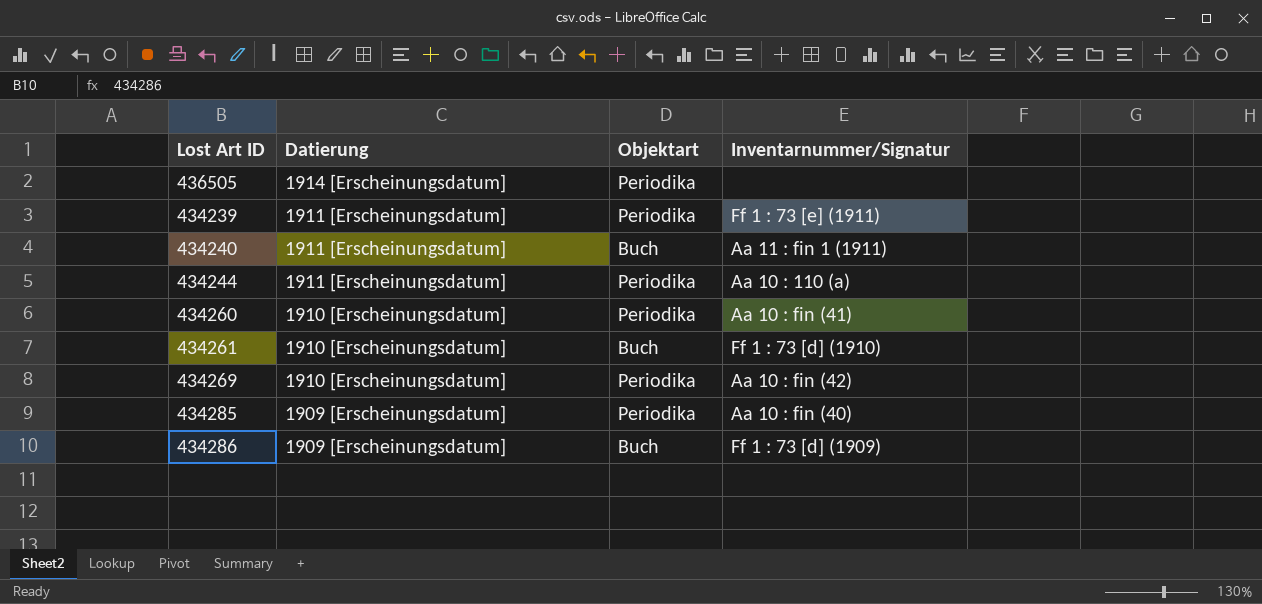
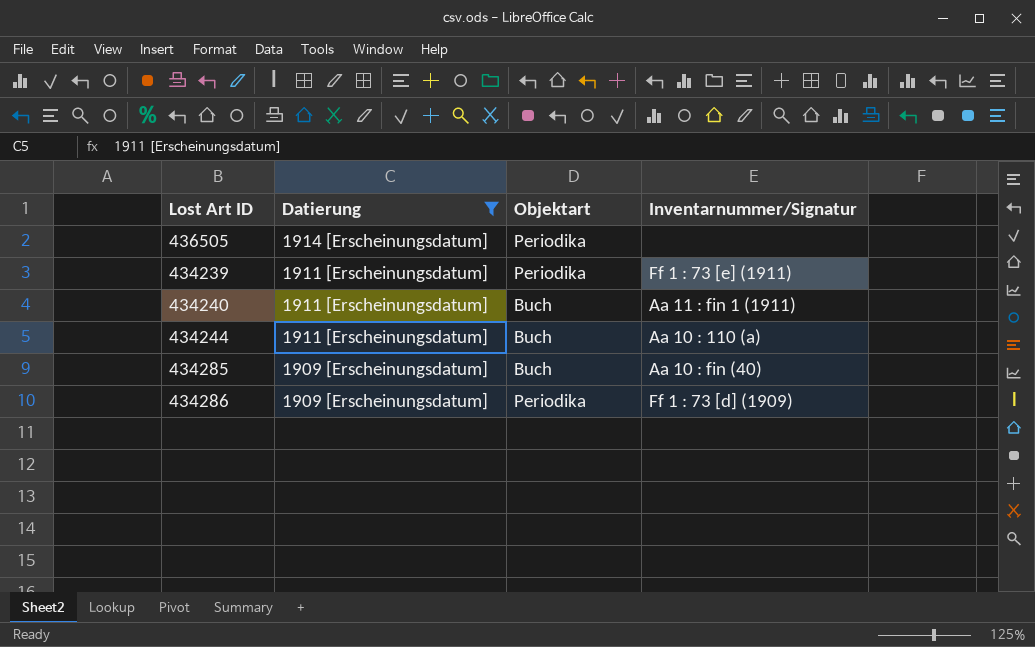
filter: none -> Datierung != 1910 [Erscheinungsdatum]
434244 | Objektart: Periodika -> Buch
434285 | Objektart: Periodika -> Buch
434286 | Objektart: Buch -> Periodika

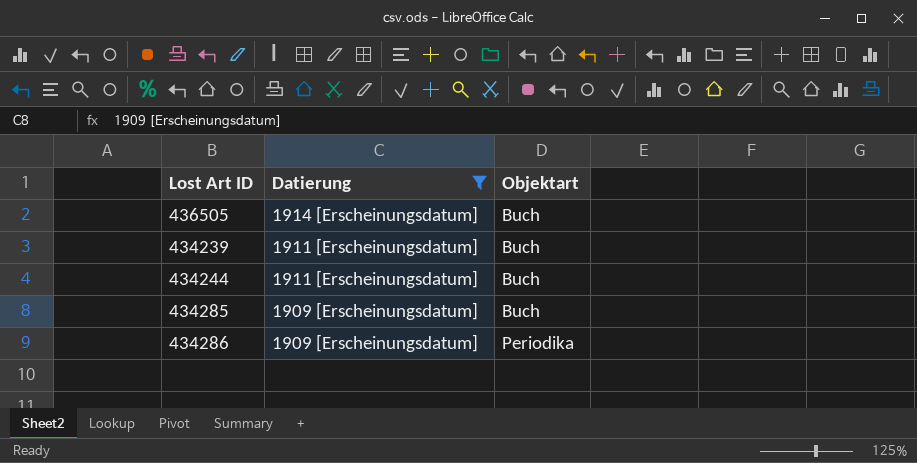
column Inventarnummer/Signatur | position: 4 -> none
row 434240: 1911 [Erscheinungsdatum] | Buch | Aa 11 : fin 1 (1911) -> none
436505 | Objektart: Periodika -> Buch
434239 | Objektart: Periodika -> Buch

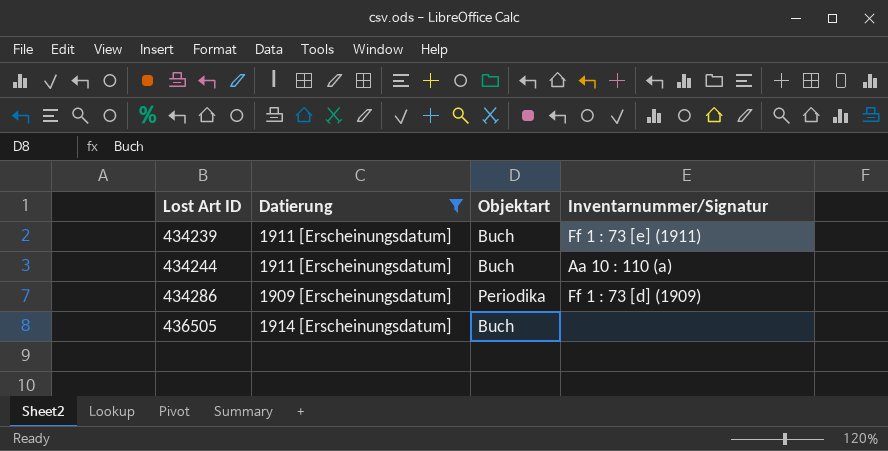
row order: Datierung descending -> Lost Art ID ascending
column Inventarnummer/Signatur | position: none -> 4
row 434285: 1909 [Erscheinungsdatum] | Buch -> none

